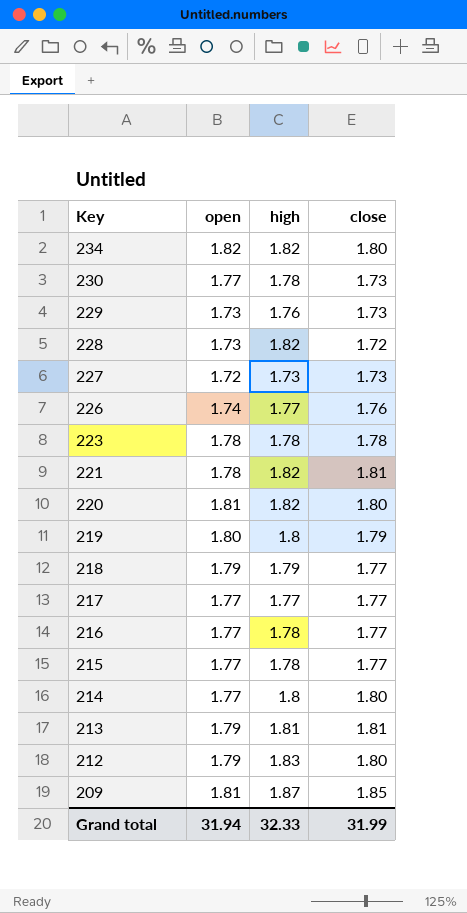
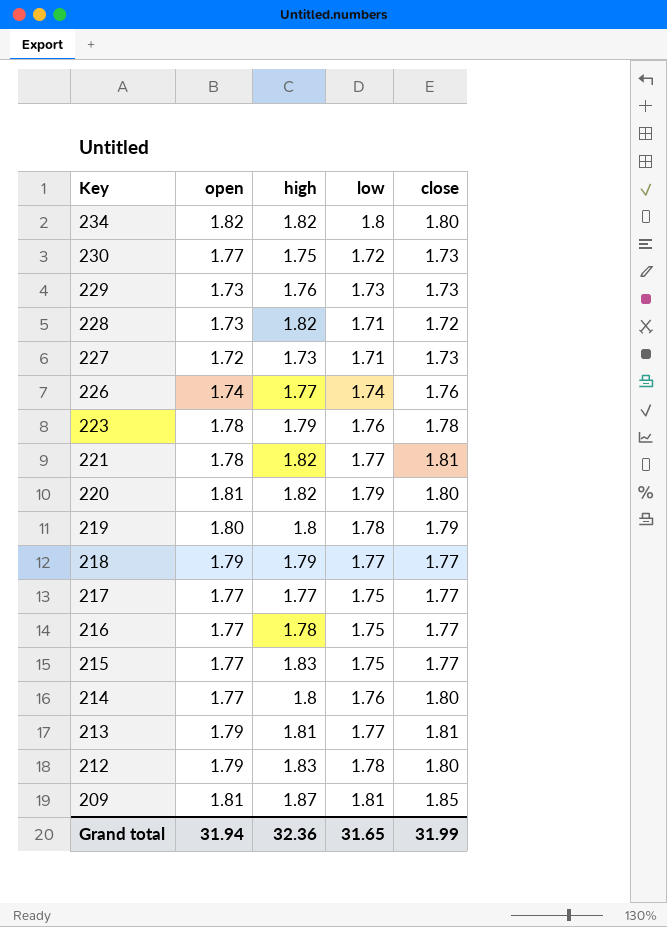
column low | position: none -> 4
230 | high: 1.78 -> 1.75
223 | high: 1.78 -> 1.79
215 | high: 1.78 -> 1.83
Grand total | high: 32.33 -> 32.36

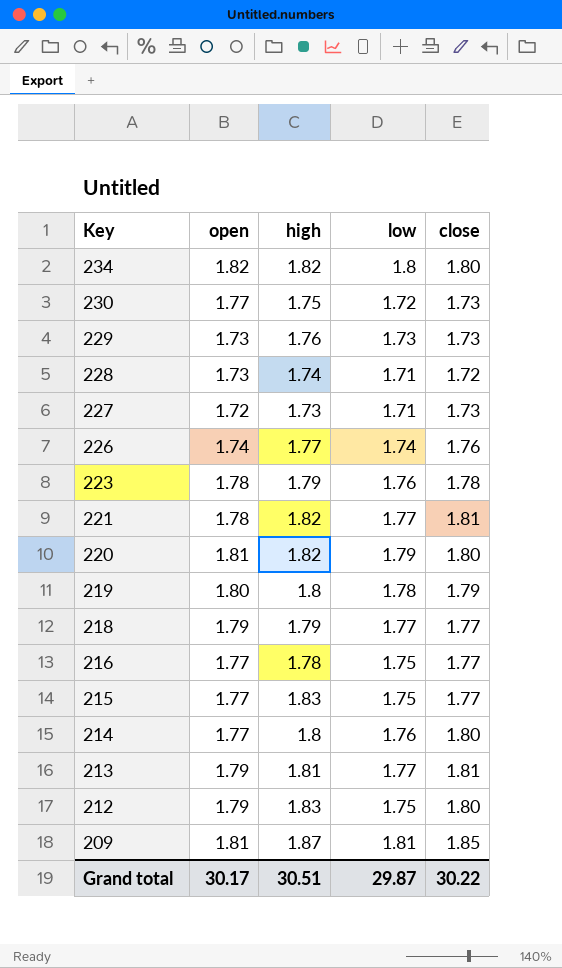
row 217: 1.77 | 1.77 | 1.75 | 1.77 -> none
228 | high: 1.82 -> 1.74
212 | low: 1.78 -> 1.75
Grand total | open: 31.94 -> 30.17
Grand total | high: 32.36 -> 30.51
Grand total | low: 31.65 -> 29.87
Grand total | close: 31.99 -> 30.22

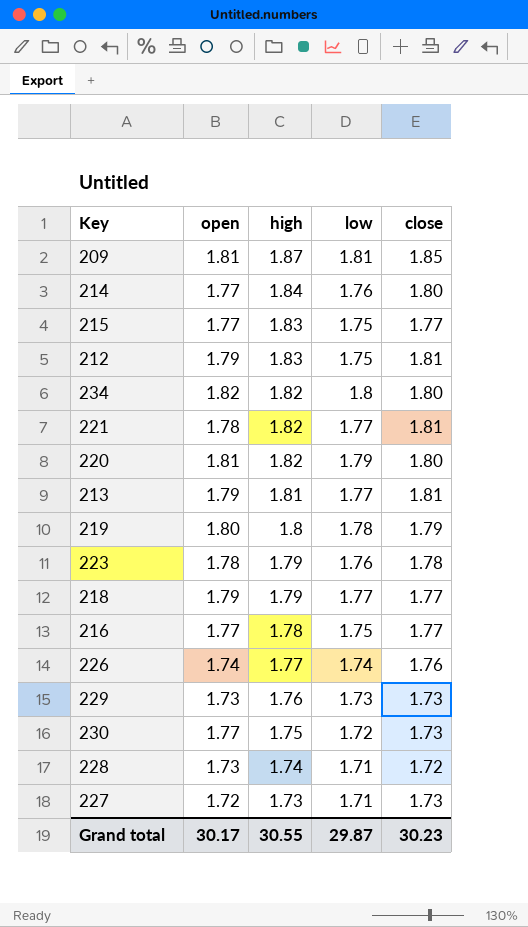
row order: Key descending -> high descending
214 | high: 1.8 -> 1.84
212 | close: 1.80 -> 1.81
Grand total | high: 30.51 -> 30.55
Grand total | close: 30.22 -> 30.23

